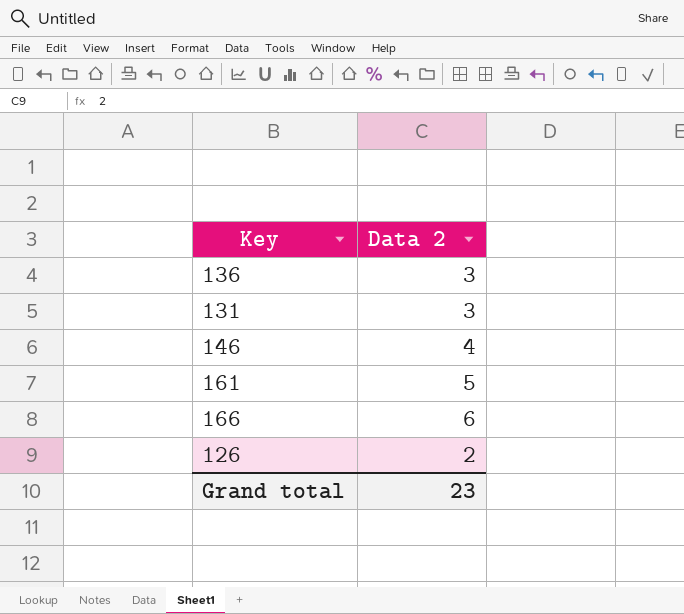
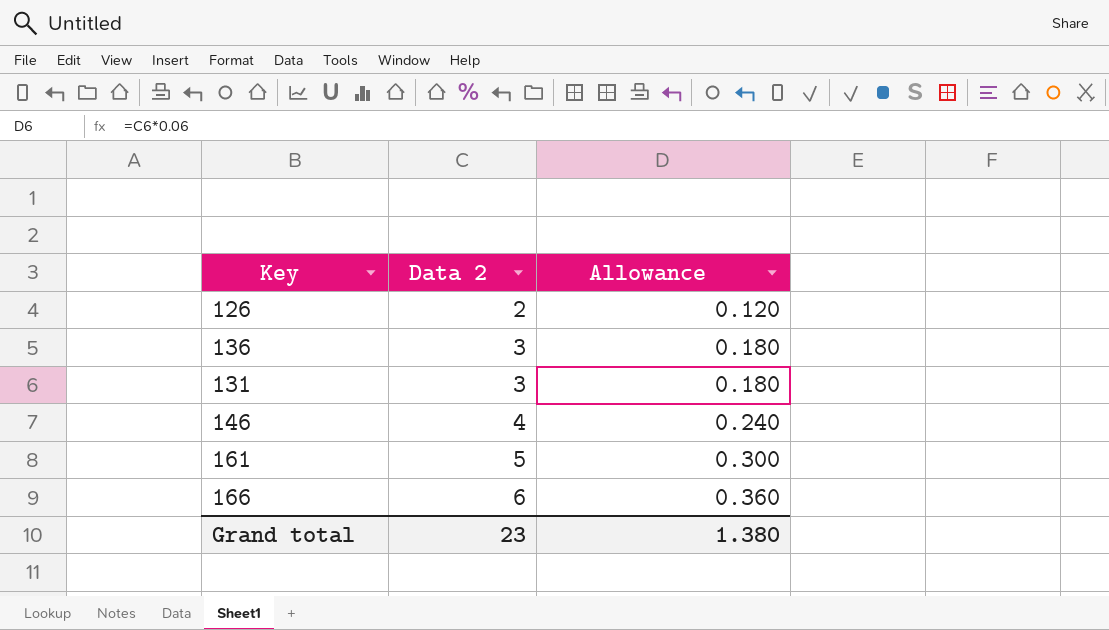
row order: none -> Data 2 ascending
column Allowance | formula: none -> [Data 2] * 0.06

